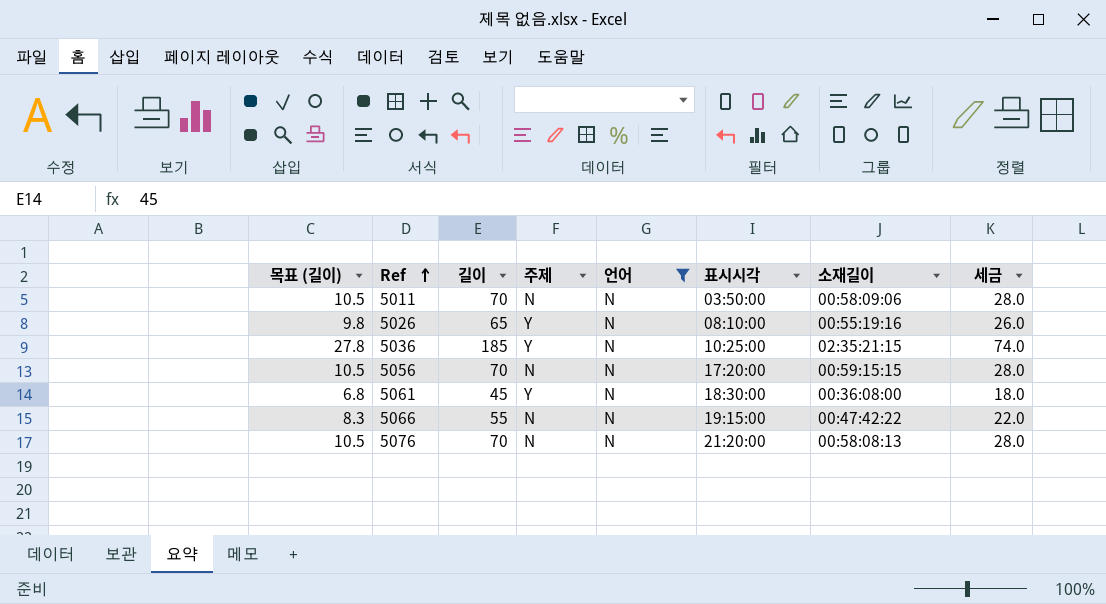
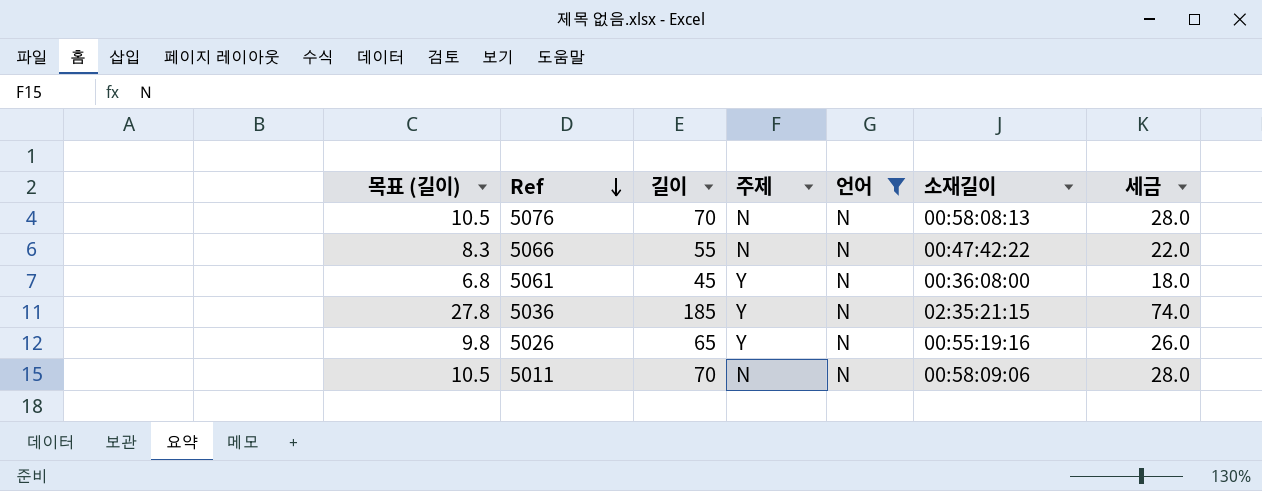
row order: Ref ascending -> Ref descending
column 표시시각 | position: 6 -> none
row 5056: 10.5 | 70 | N | N | 17:20:00 | 00:59:15:15 | 28.0 -> none

